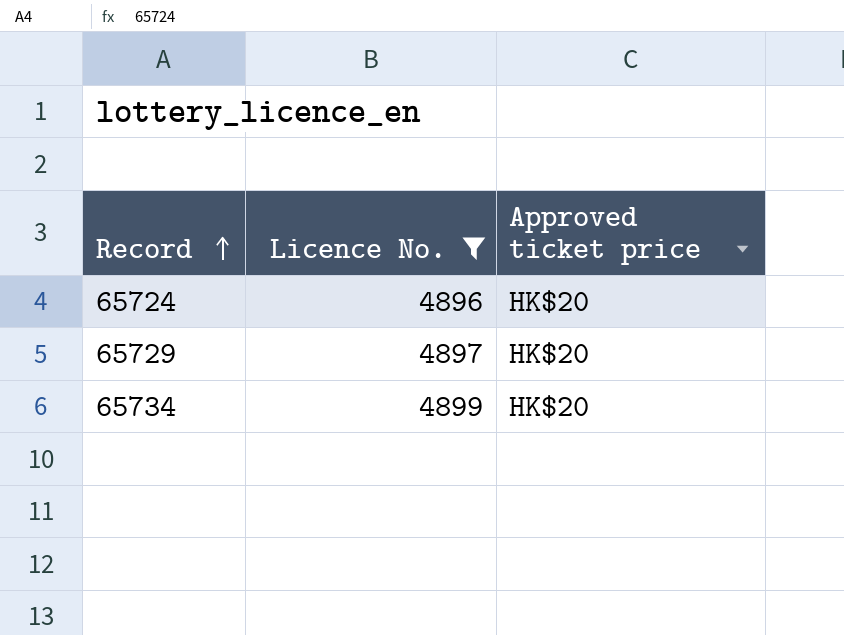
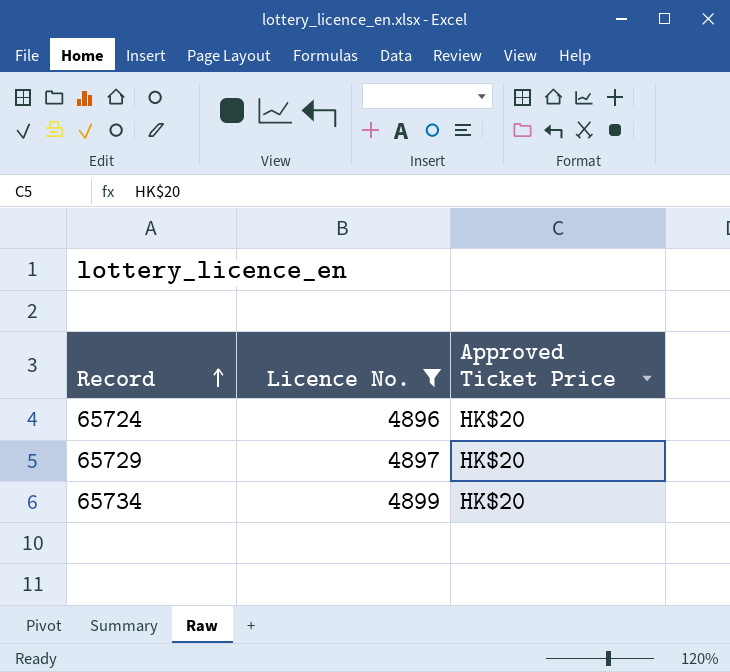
column name: Approved ticket price -> Approved Ticket Price

